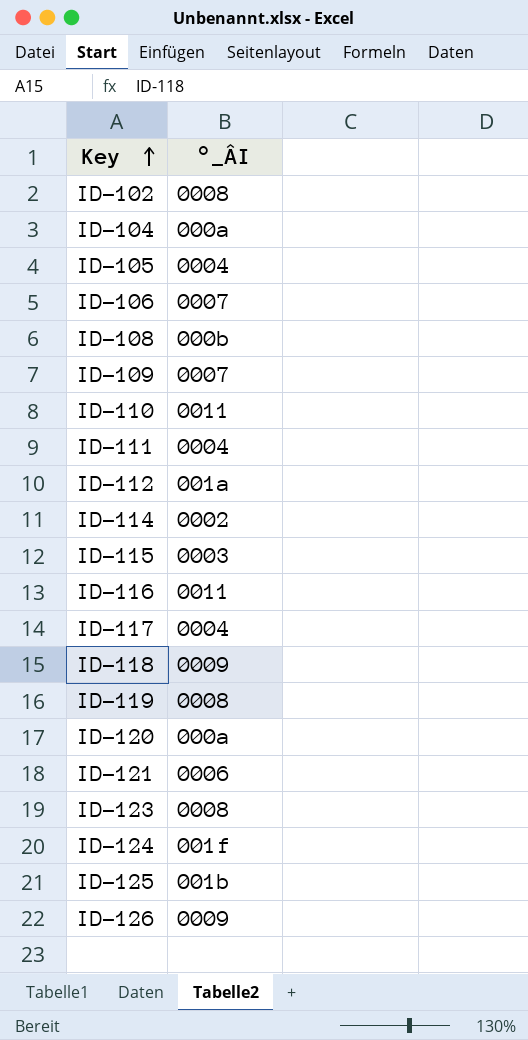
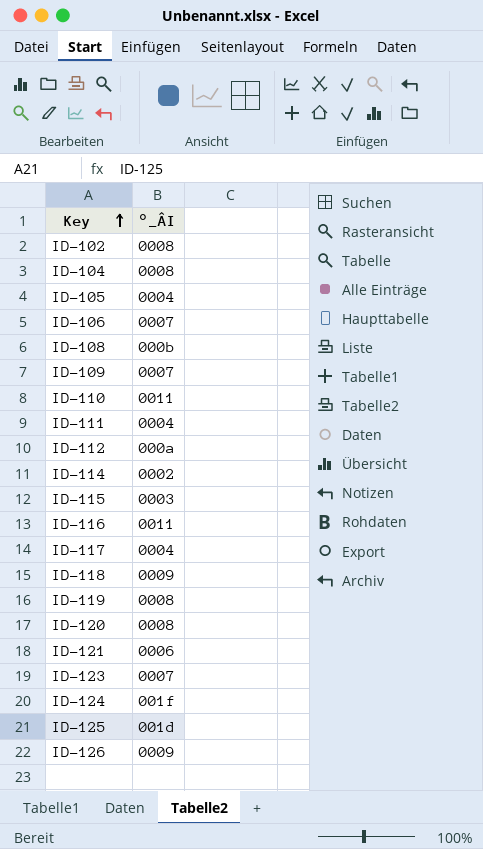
ID-104 | °_ÂI: 000a -> 0008
ID-112 | °_ÂI: 001a -> 000a
ID-120 | °_ÂI: 000a -> 0008
ID-123 | °_ÂI: 0008 -> 0007
ID-125 | °_ÂI: 001b -> 001d

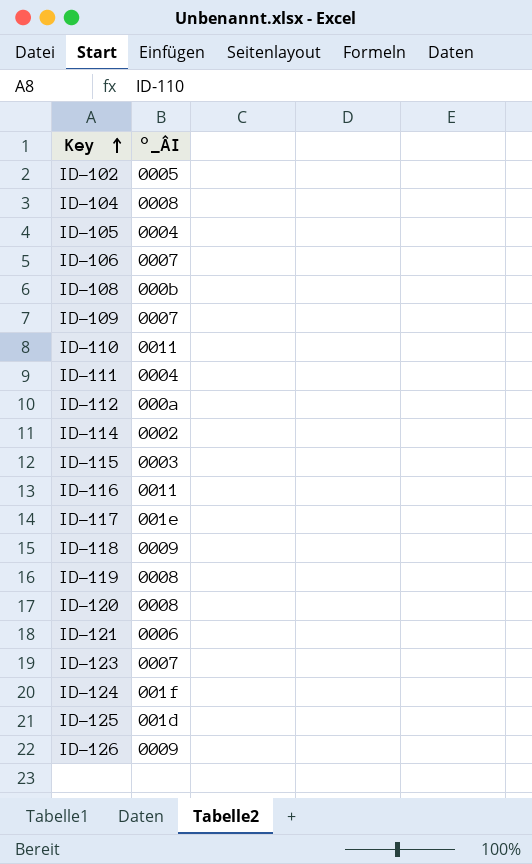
ID-102 | °_ÂI: 0008 -> 0005
ID-117 | °_ÂI: 0004 -> 001e

